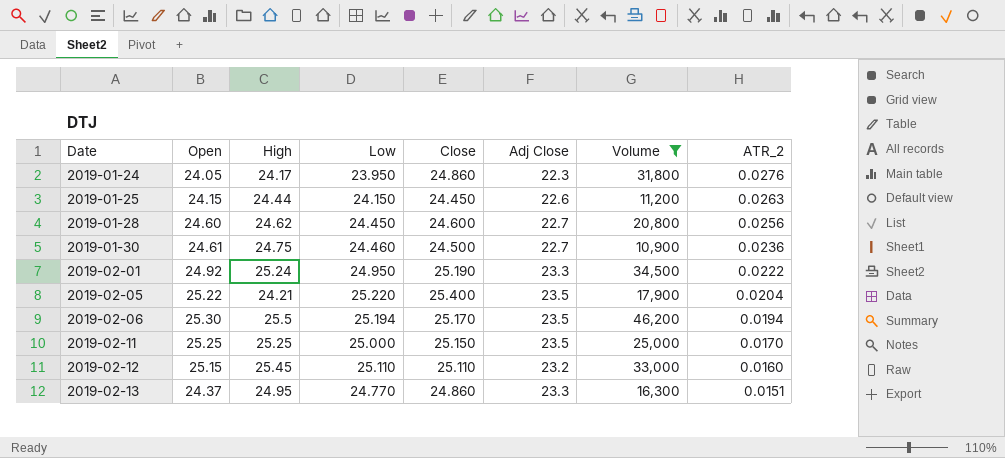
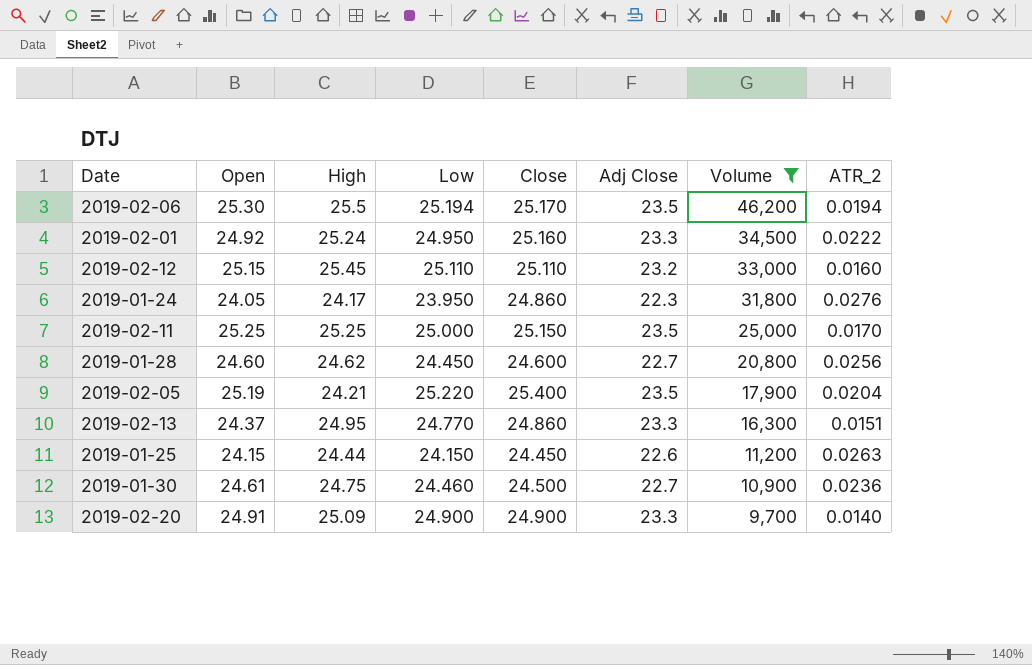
row order: Date ascending -> Volume descending
2019-02-01 | Close: 25.190 -> 25.160
2019-02-05 | Open: 25.22 -> 25.19
row 2019-02-20: none -> 24.91 | 25.09 | 24.900 | 24.900 | 23.3 | 9,700 | 0.0140

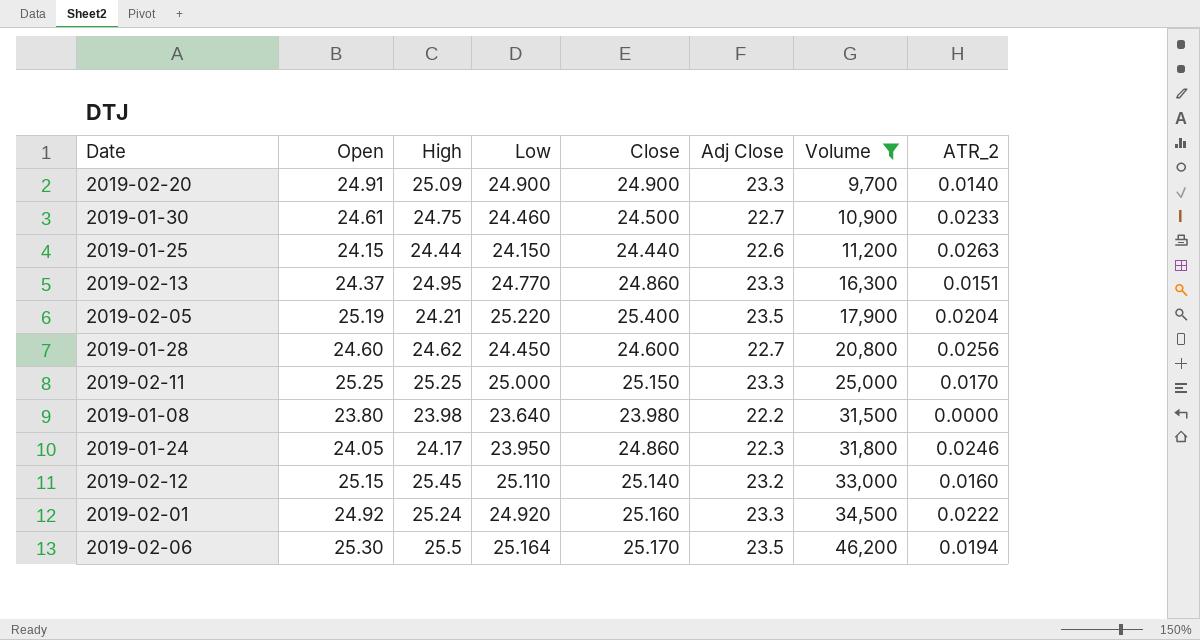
row order: Volume descending -> Volume ascending
2019-01-30 | ATR_2: 0.0236 -> 0.0233
2019-01-25 | Close: 24.450 -> 24.440
2019-02-11 | Adj Close: 23.5 -> 23.3
row 2019-01-08: none -> 23.80 | 23.98 | 23.640 | 23.980 | 22.2 | 31,500 | 0.0000
2019-01-24 | ATR_2: 0.0276 -> 0.0246
2019-02-12 | Close: 25.110 -> 25.140
2019-02-01 | Low: 24.950 -> 24.920
2019-02-06 | Low: 25.194 -> 25.164

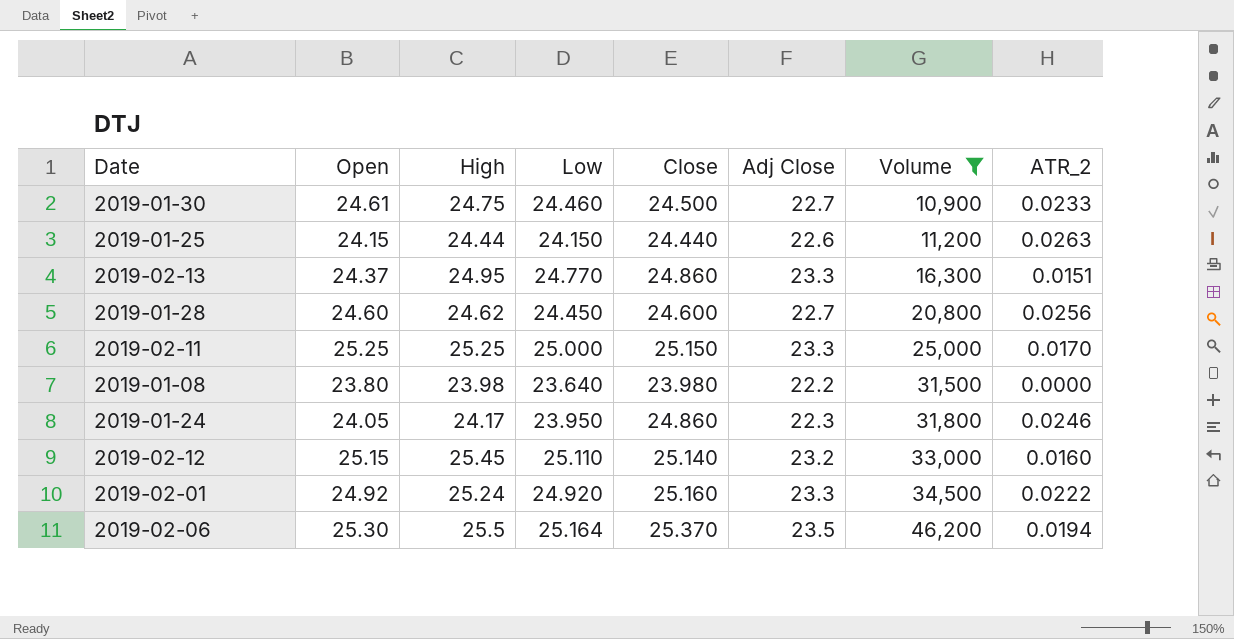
row 2019-02-20: 24.91 | 25.09 | 24.900 | 24.900 | 23.3 | 9,700 | 0.0140 -> none
row 2019-02-05: 25.19 | 24.21 | 25.220 | 25.400 | 23.5 | 17,900 | 0.0204 -> none
2019-02-06 | Close: 25.170 -> 25.370

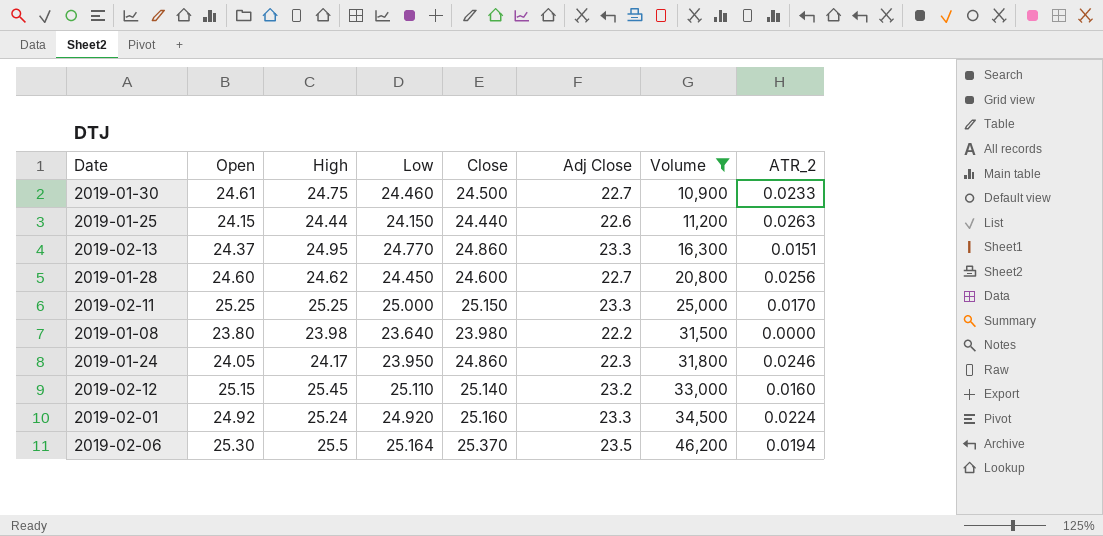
2019-02-01 | ATR_2: 0.0222 -> 0.0224

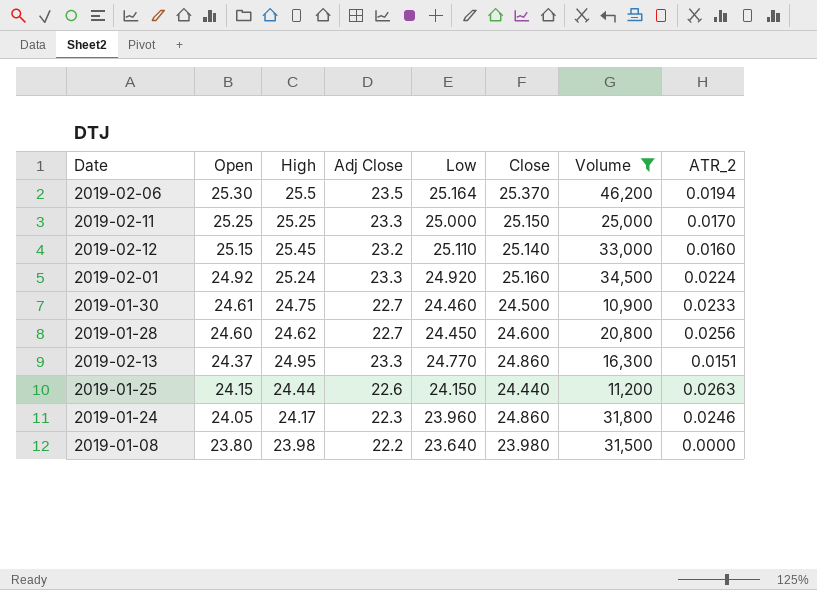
row order: Volume ascending -> Open descending
column Adj Close | position: 6 -> 4
2019-01-24 | Low: 23.950 -> 23.960

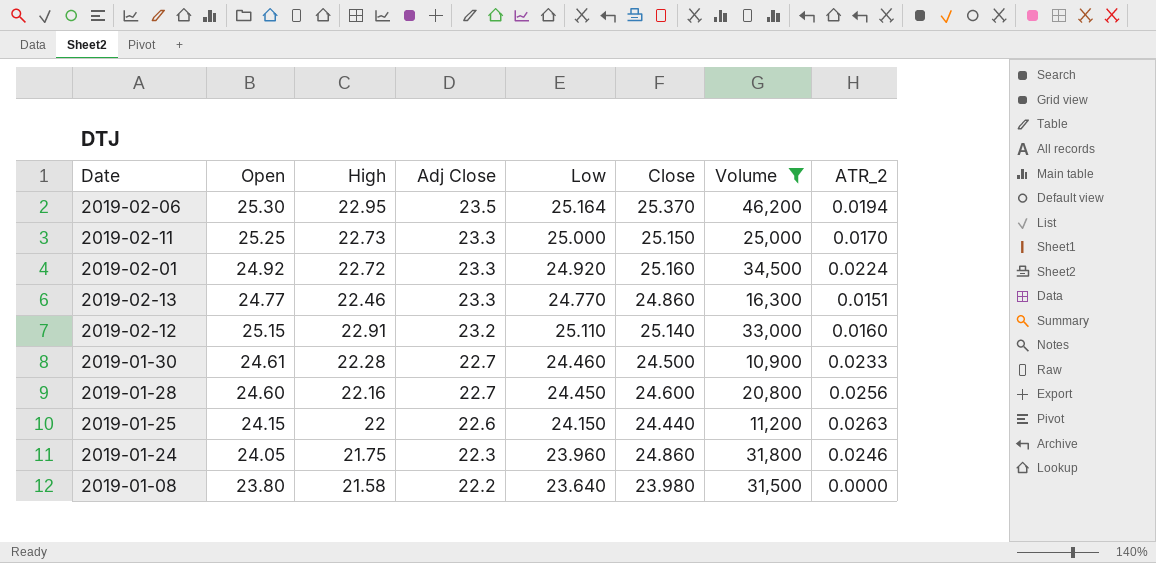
row order: Open descending -> Adj Close descending
2019-02-06 | High: 25.5 -> 22.95
2019-02-11 | High: 25.25 -> 22.73
2019-02-01 | High: 25.24 -> 22.72
2019-02-13 | Open: 24.37 -> 24.77
2019-02-13 | High: 24.95 -> 22.46
2019-02-12 | High: 25.45 -> 22.91
2019-01-30 | High: 24.75 -> 22.28
2019-01-28 | High: 24.62 -> 22.16
2019-01-25 | High: 24.44 -> 22
2019-01-24 | High: 24.17 -> 21.75
2019-01-08 | High: 23.98 -> 21.58

